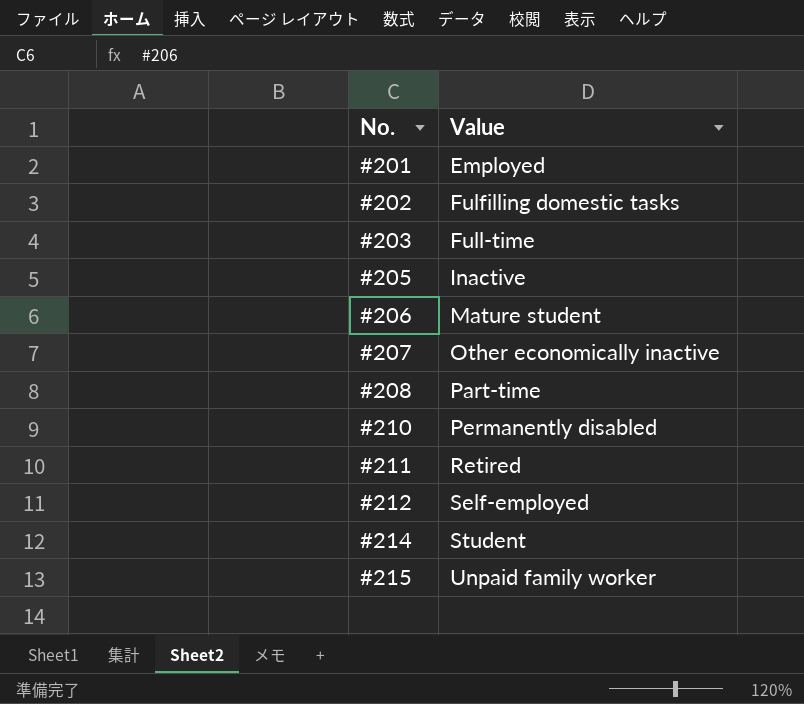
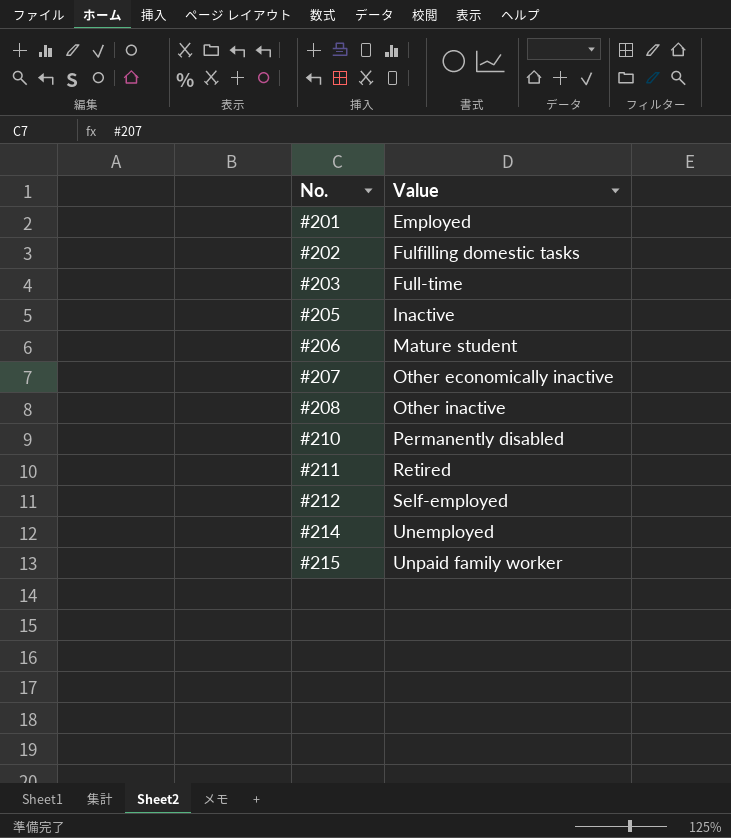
#208 | Value: Part-time -> Other inactive
#214 | Value: Student -> Unemployed

